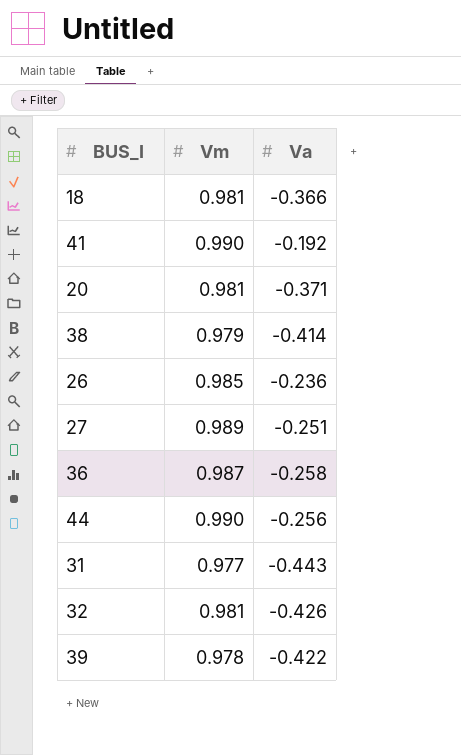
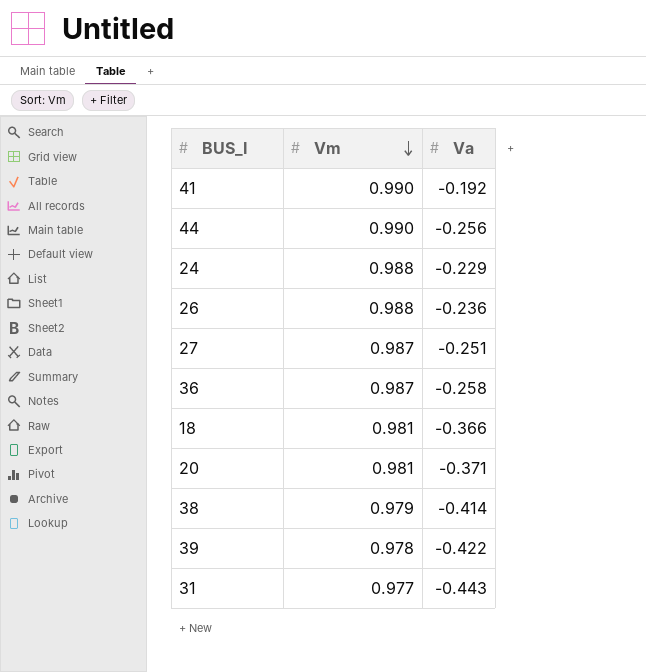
row order: none -> Vm descending
row 32: 0.981 | -0.426 -> none
row 24: none -> 0.988 | -0.229
26 | Vm: 0.985 -> 0.988
27 | Vm: 0.989 -> 0.987

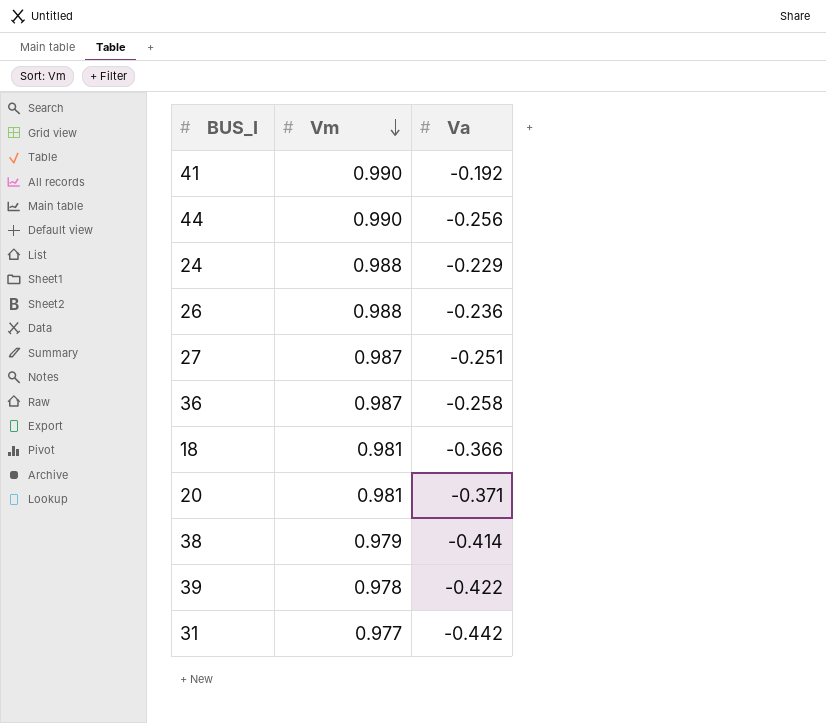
31 | Va: -0.443 -> -0.442

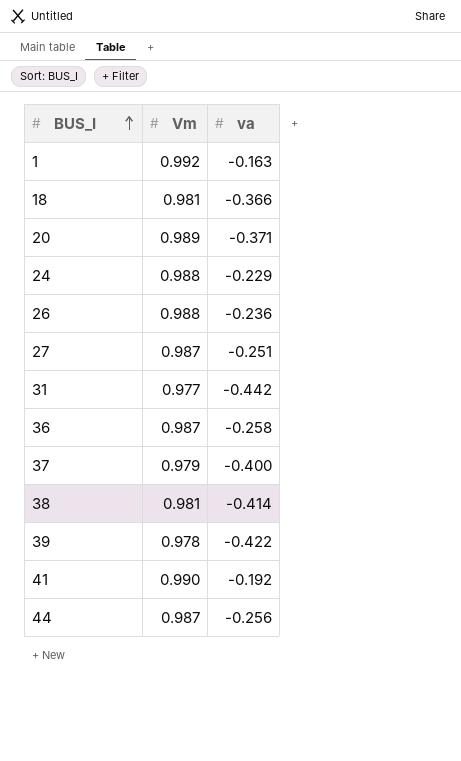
row order: Vm descending -> BUS_I ascending
column name: Va -> va
row 1: none -> 0.992 | -0.163
20 | Vm: 0.981 -> 0.989
row 37: none -> 0.979 | -0.400
38 | Vm: 0.979 -> 0.981
44 | Vm: 0.990 -> 0.987

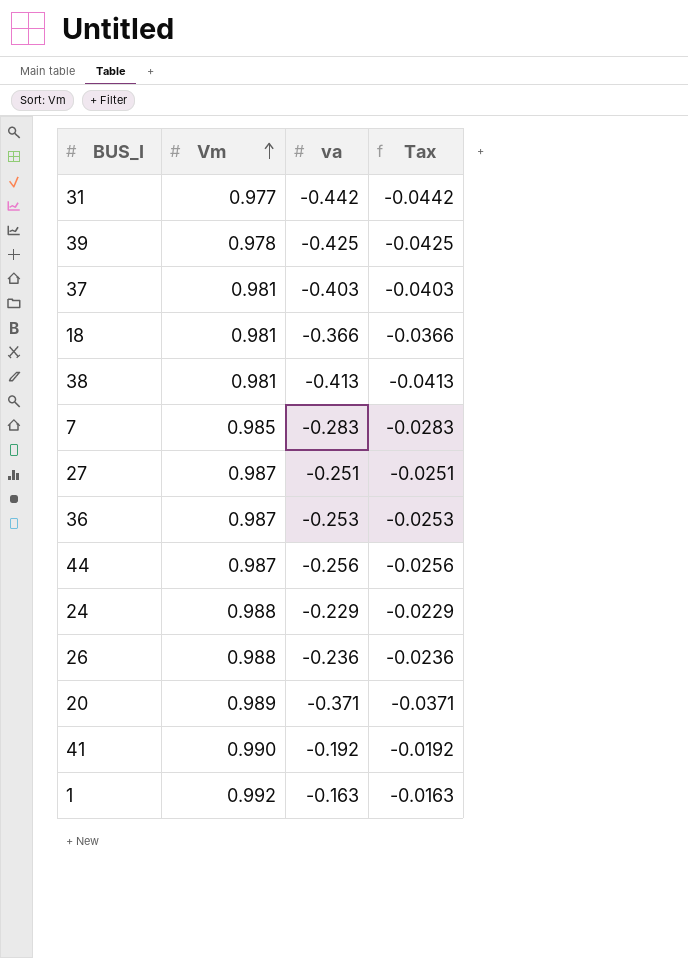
row order: BUS_I ascending -> Vm ascending
column Tax | formula: none -> [va] * 0.1
39 | va: -0.422 -> -0.425
37 | Vm: 0.979 -> 0.981
37 | va: -0.400 -> -0.403
38 | va: -0.414 -> -0.413
row 7: none -> 0.985 | -0.283 | -0.0283
36 | va: -0.258 -> -0.253

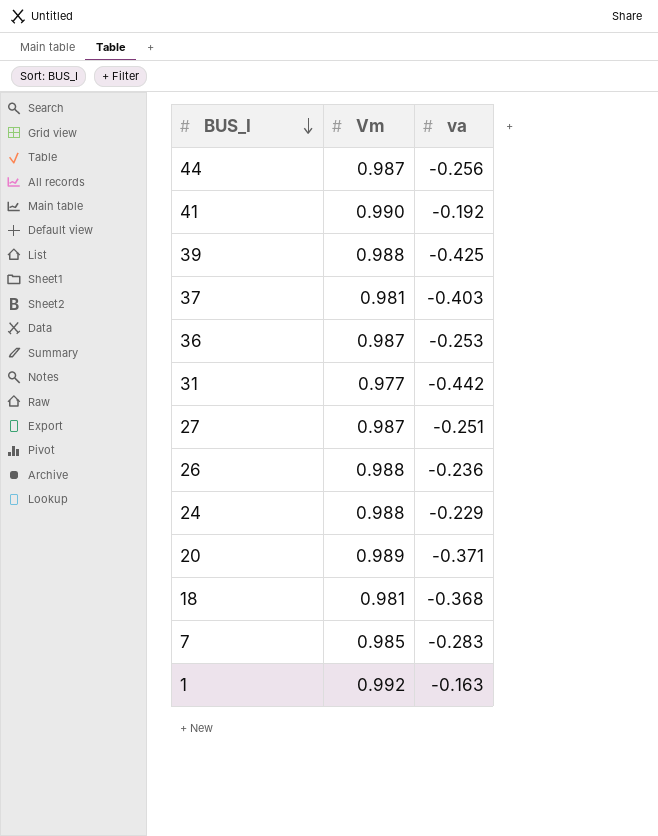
row order: Vm ascending -> BUS_I descending
column Tax | formula: [va] * 0.1 -> none
row 38: 0.981 | -0.413 | -0.0413 -> none
39 | Vm: 0.978 -> 0.988
18 | va: -0.366 -> -0.368

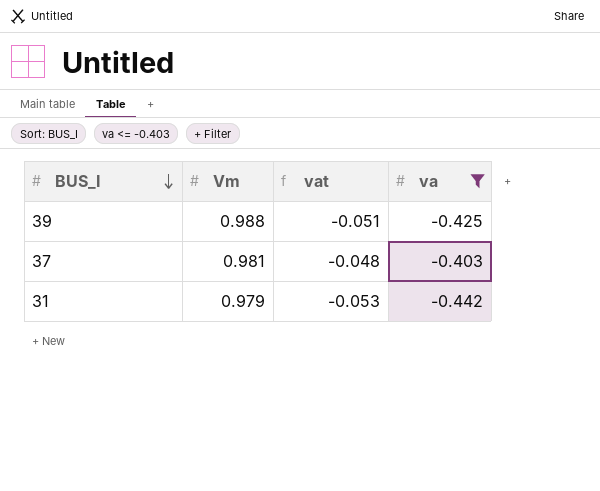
filter: none -> va <= -0.403
column vat | formula: none -> [va] * 0.12
31 | Vm: 0.977 -> 0.979

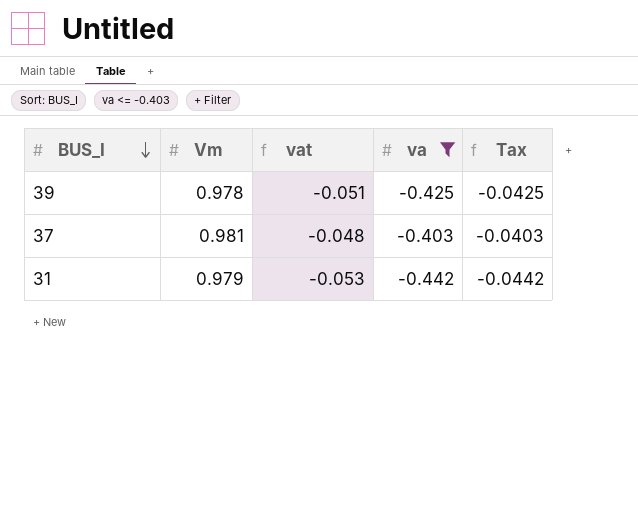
column Tax | formula: none -> [va] * 0.1
39 | Vm: 0.988 -> 0.978

